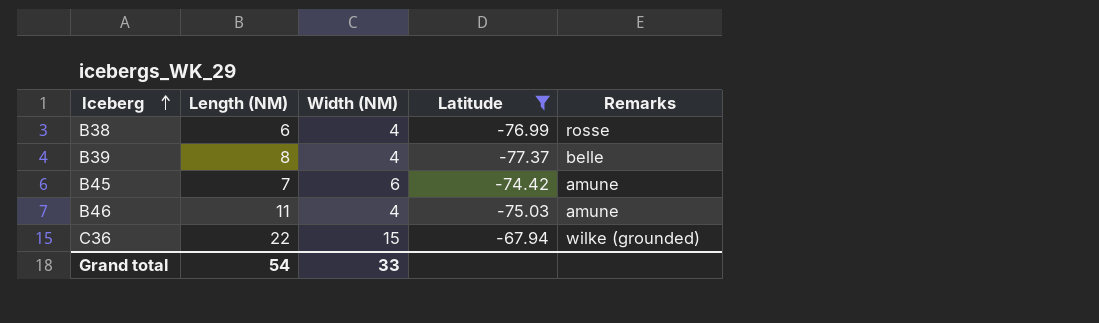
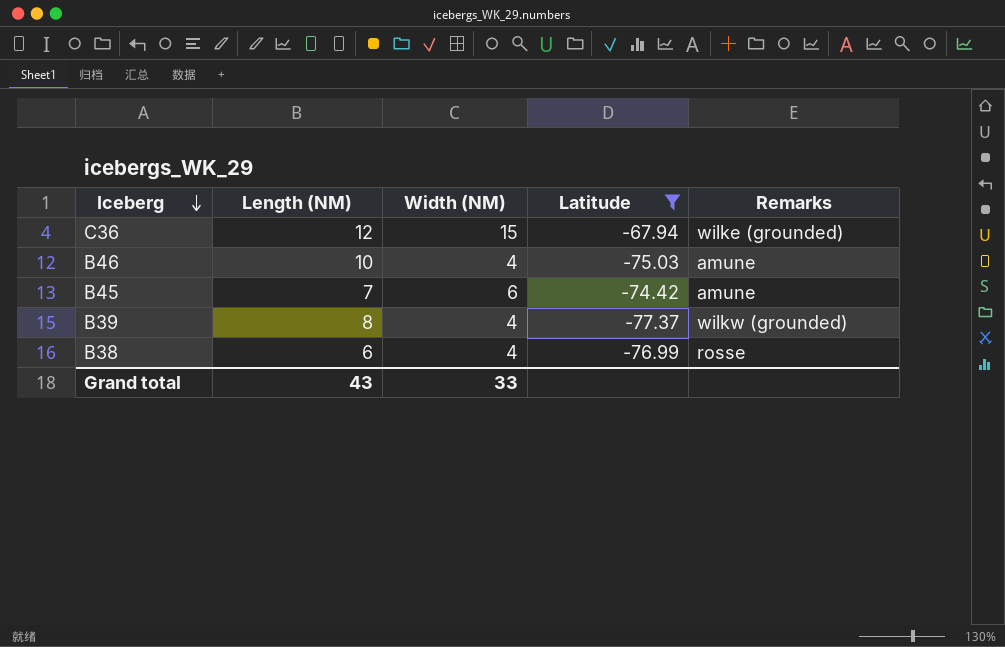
row order: Iceberg ascending -> Iceberg descending
C36 | Length (NM): 22 -> 12
B46 | Length (NM): 11 -> 10
B39 | Remarks: belle -> wilkw (grounded)
Grand total | Length (NM): 54 -> 43

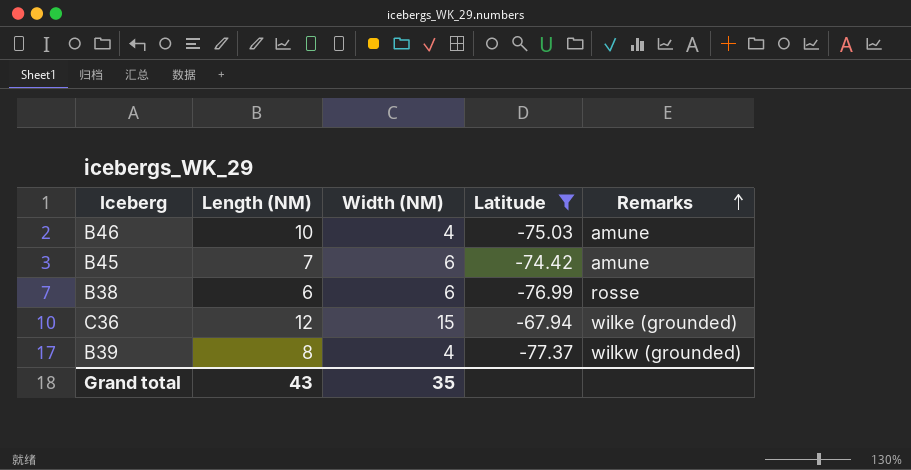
row order: Iceberg descending -> Remarks ascending
B38 | Width (NM): 4 -> 6
Grand total | Width (NM): 33 -> 35

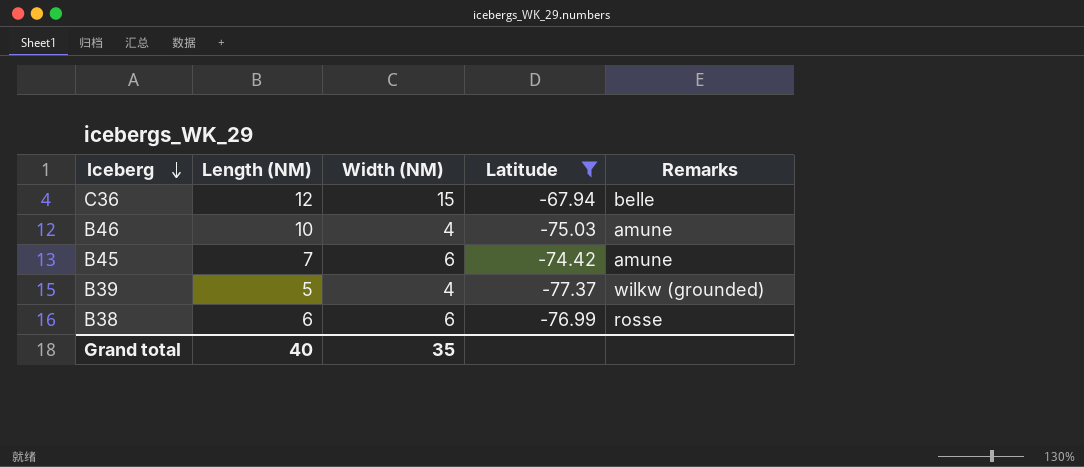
row order: Remarks ascending -> Iceberg descending
C36 | Remarks: wilke (grounded) -> belle
B39 | Length (NM): 8 -> 5
Grand total | Length (NM): 43 -> 40

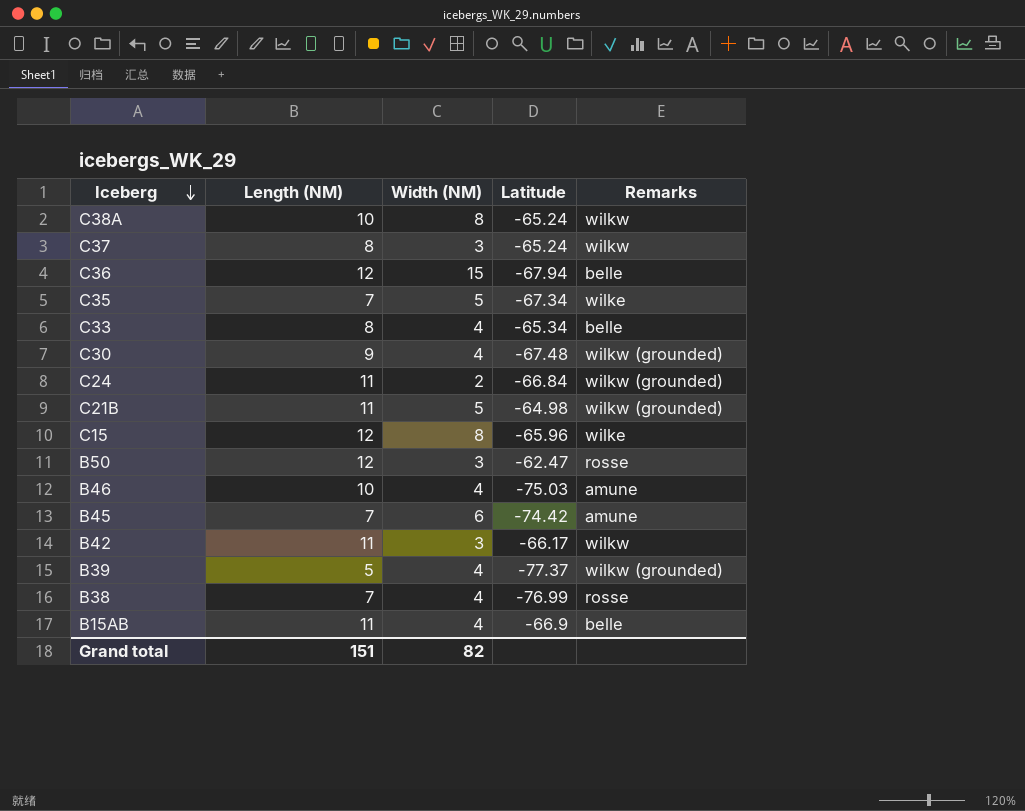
filter: Latitude <= -67.94 -> none
B38 | Length (NM): 6 -> 7
B38 | Width (NM): 6 -> 4
Grand total | Length (NM): 40 -> 151
Grand total | Width (NM): 35 -> 82

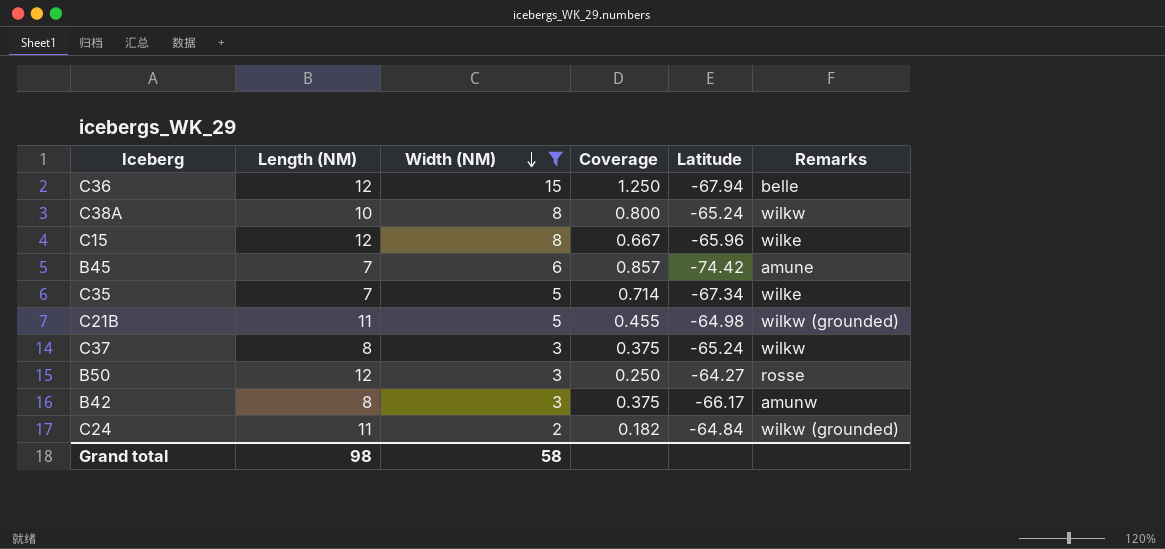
filter: none -> Width (NM) != 4
row order: Iceberg descending -> Width (NM) descending
column Coverage | formula: none -> [Width (NM)] / [Length (NM)]
B50 | Latitude: -62.47 -> -64.27
B42 | Length (NM): 11 -> 8
B42 | Remarks: wilkw -> amunw
C24 | Latitude: -66.84 -> -64.84
Grand total | Length (NM): 151 -> 98
Grand total | Width (NM): 82 -> 58

